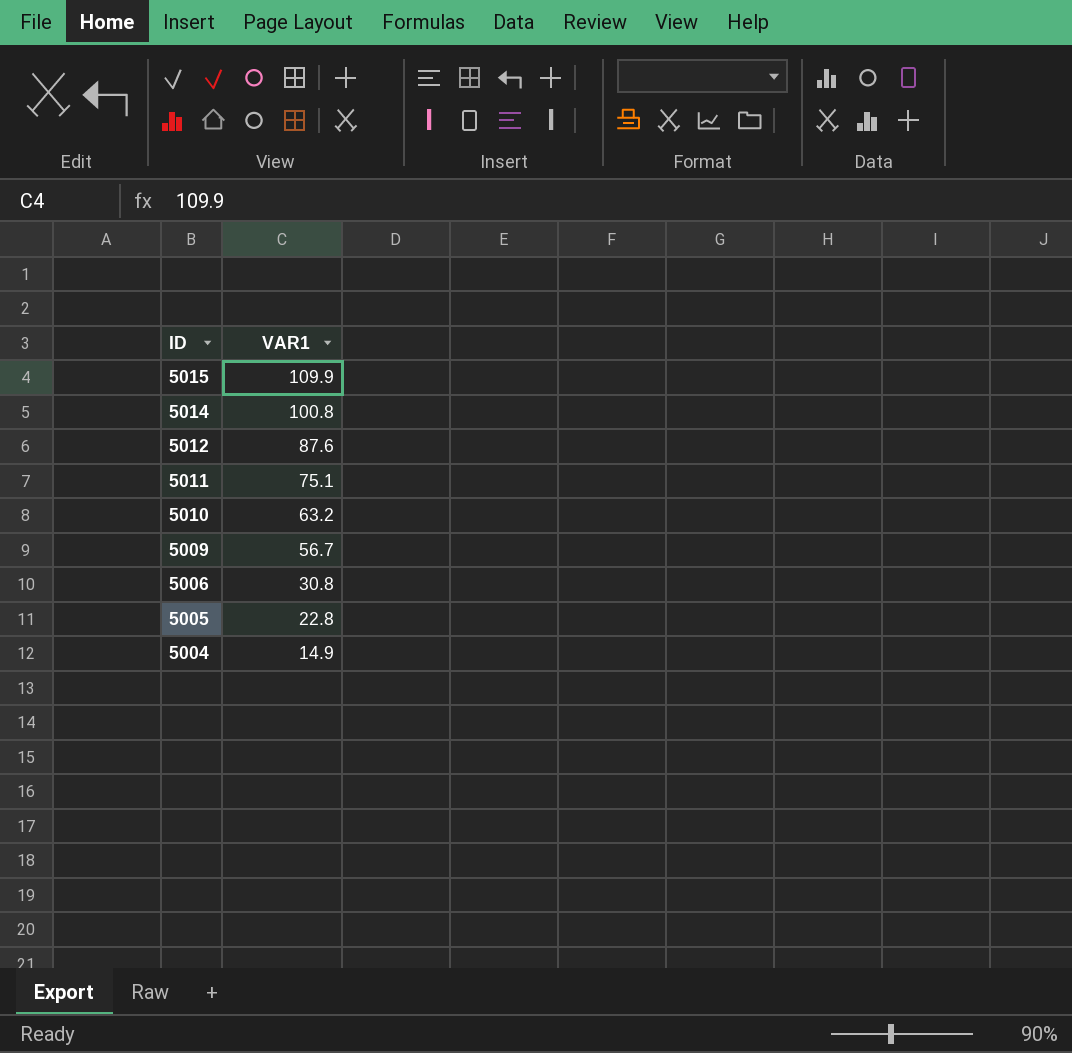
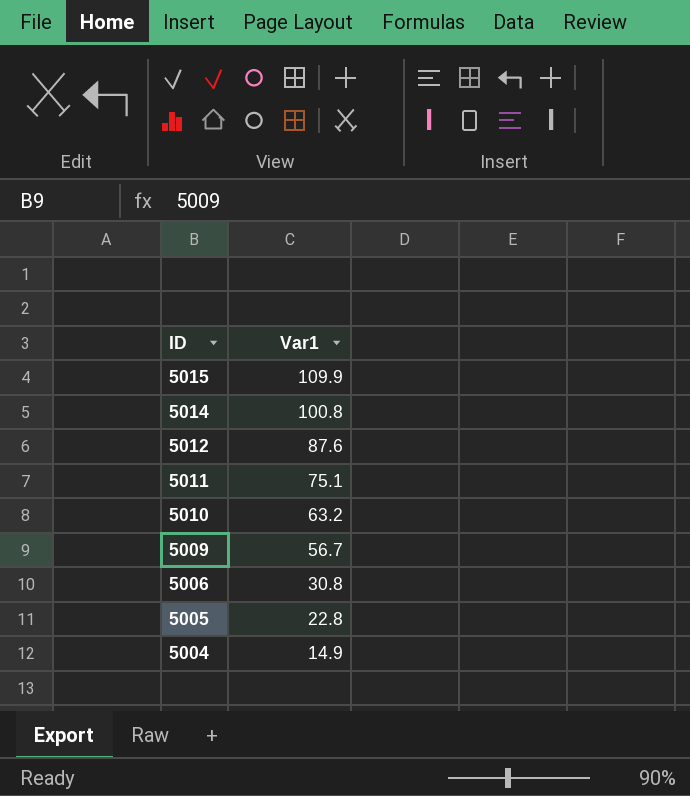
column name: VAR1 -> Var1

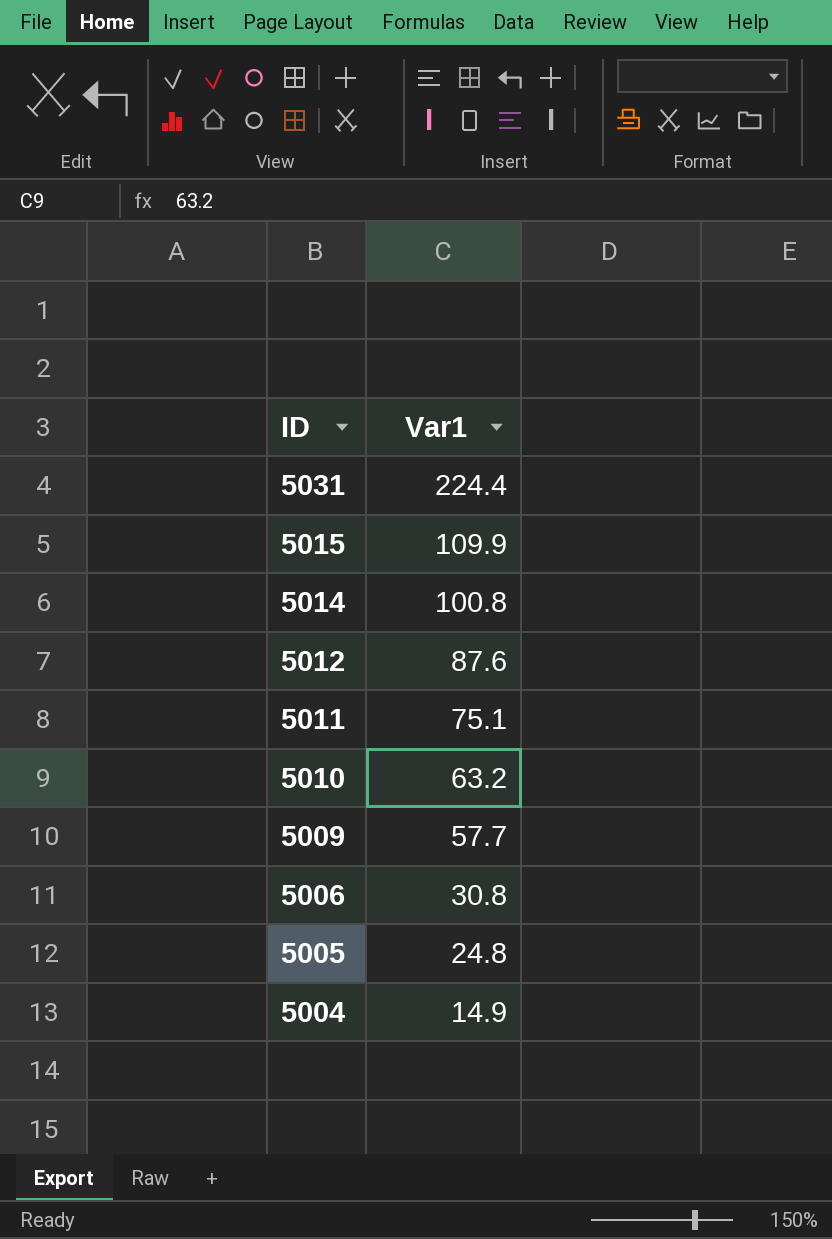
row 5031: none -> 224.4
5009 | Var1: 56.7 -> 57.7
5005 | Var1: 22.8 -> 24.8

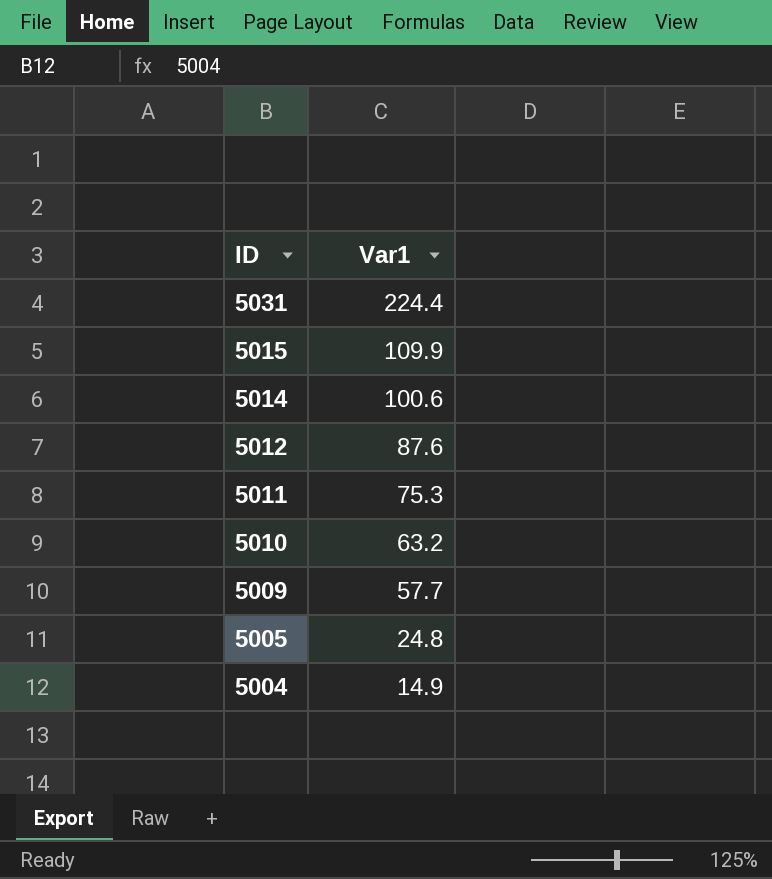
row 5006: 30.8 -> none
5014 | Var1: 100.8 -> 100.6
5011 | Var1: 75.1 -> 75.3

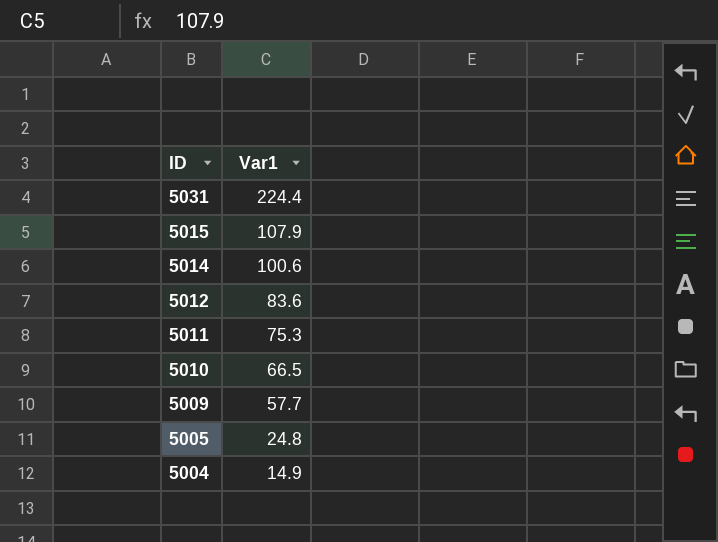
5015 | Var1: 109.9 -> 107.9
5012 | Var1: 87.6 -> 83.6
5010 | Var1: 63.2 -> 66.5

